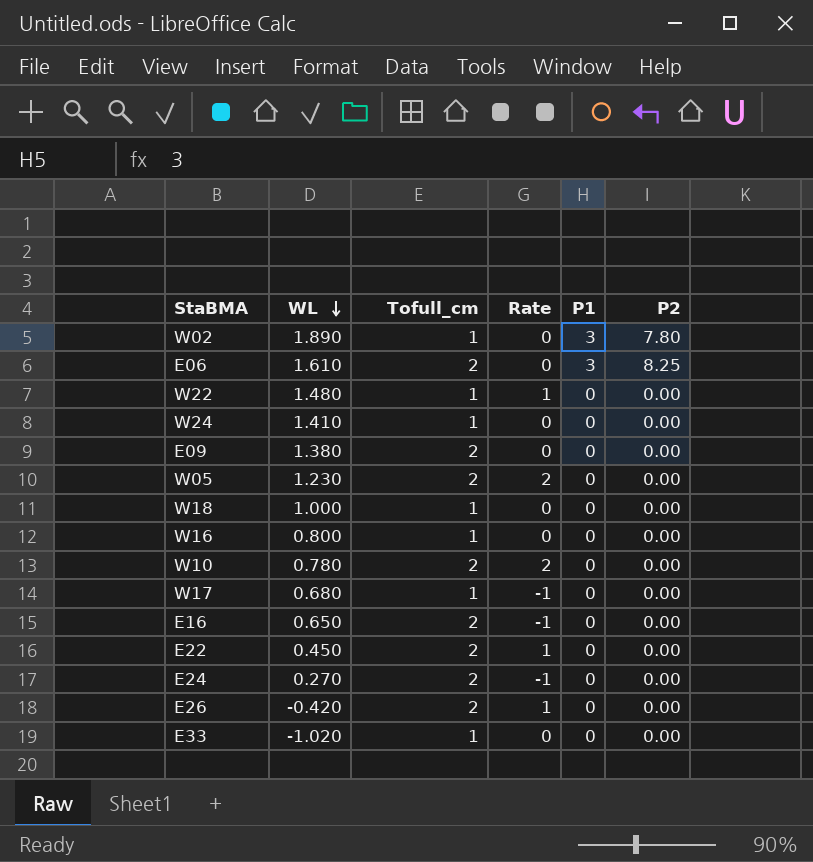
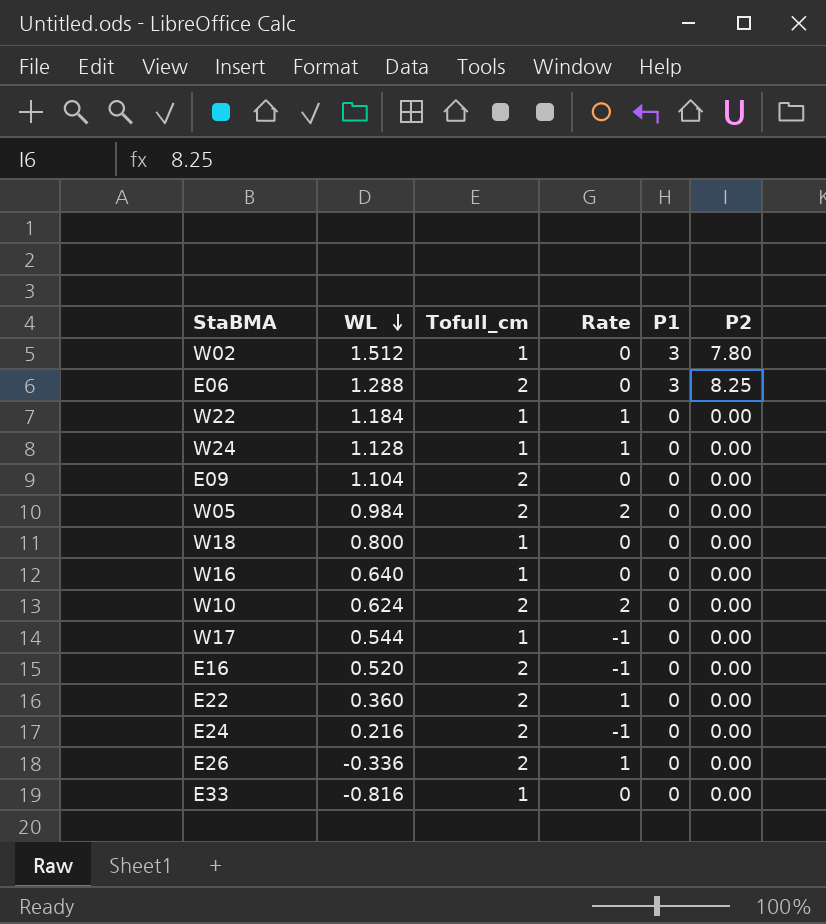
W02 | WL: 1.890 -> 1.512
E06 | WL: 1.610 -> 1.288
W22 | WL: 1.480 -> 1.184
W24 | WL: 1.410 -> 1.128
W24 | Rate: 0 -> 1
E09 | WL: 1.380 -> 1.104
W05 | WL: 1.230 -> 0.984
W18 | WL: 1.000 -> 0.800
W16 | WL: 0.800 -> 0.640
W10 | WL: 0.780 -> 0.624
W17 | WL: 0.680 -> 0.544
E16 | WL: 0.650 -> 0.520
E22 | WL: 0.450 -> 0.360
E24 | WL: 0.270 -> 0.216
E26 | WL: -0.420 -> -0.336
E33 | WL: -1.020 -> -0.816

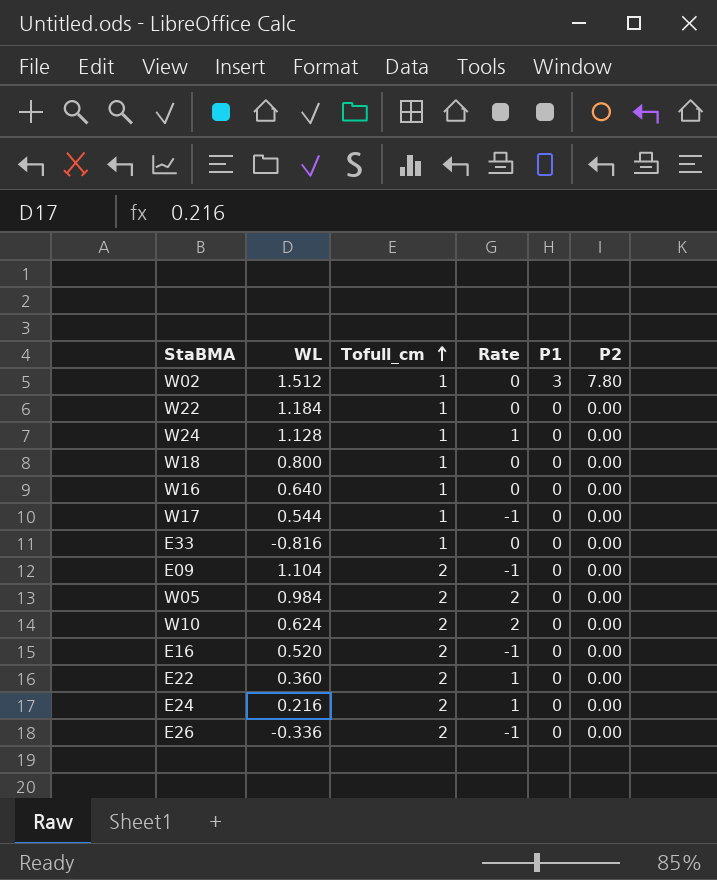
row order: WL descending -> Tofull_cm ascending
row E06: 1.288 | 2 | 0 | 3 | 8.25 -> none
W22 | Rate: 1 -> 0
E09 | Rate: 0 -> -1
E24 | Rate: -1 -> 1
E26 | Rate: 1 -> -1

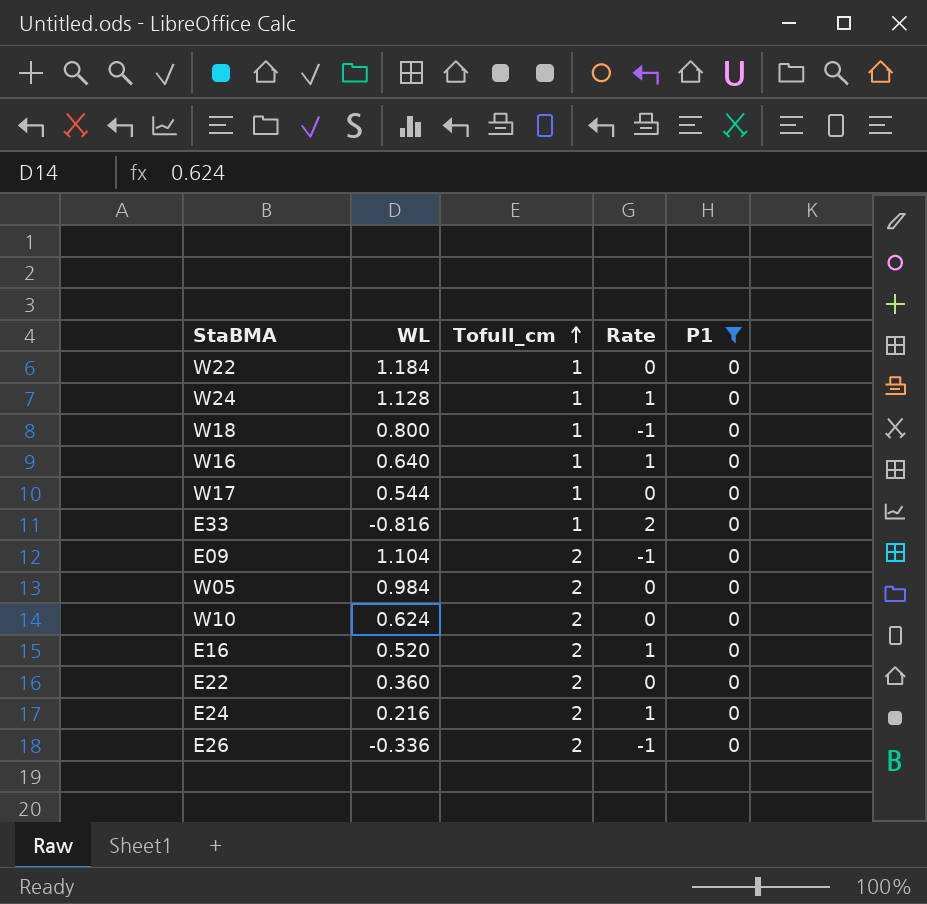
filter: none -> P1 = 0
column P2 | position: 6 -> none
W18 | Rate: 0 -> -1
W16 | Rate: 0 -> 1
W17 | Rate: -1 -> 0
E33 | Rate: 0 -> 2
W05 | Rate: 2 -> 0
W10 | Rate: 2 -> 0
E16 | Rate: -1 -> 1
E22 | Rate: 1 -> 0

